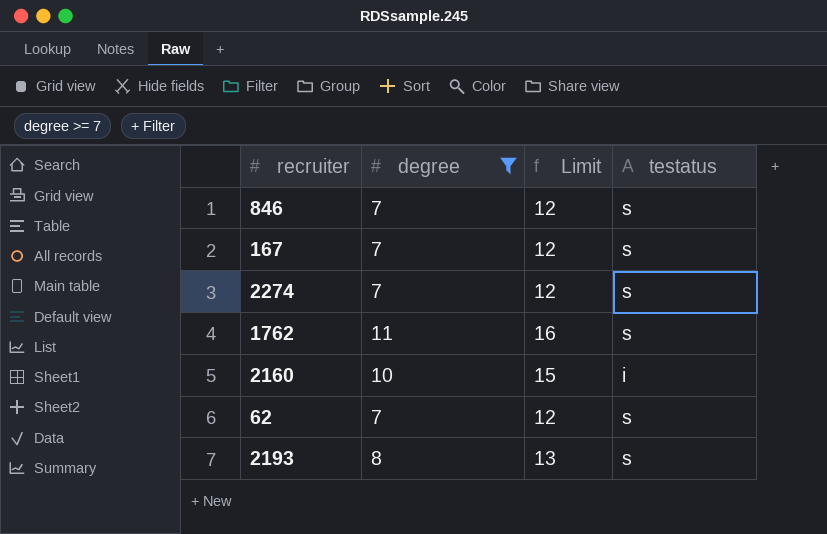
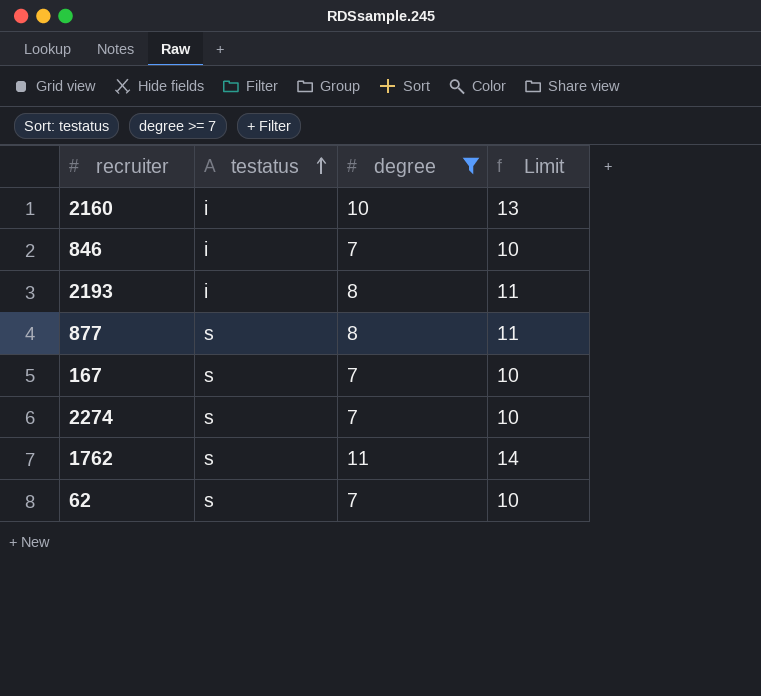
row order: none -> testatus ascending
column testatus | position: 4 -> 2
column Limit | formula: [degree] + 5 -> [degree] + 3
846 | testatus: s -> i
2193 | testatus: s -> i
row 877: none -> s | 8 | 11

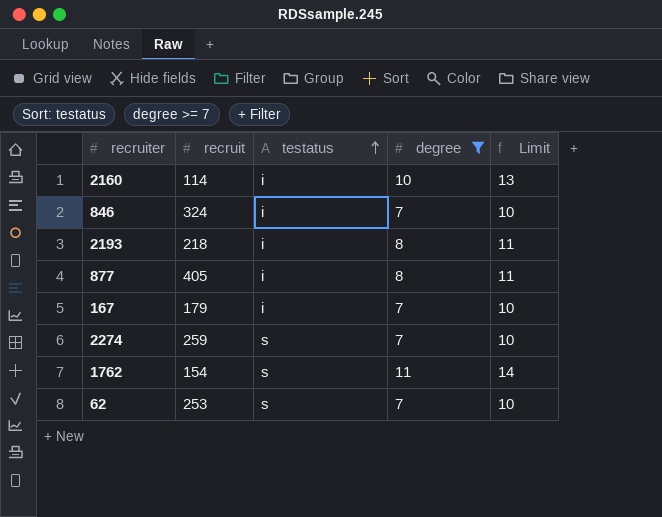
column recruit | position: none -> 2
877 | testatus: s -> i
167 | testatus: s -> i

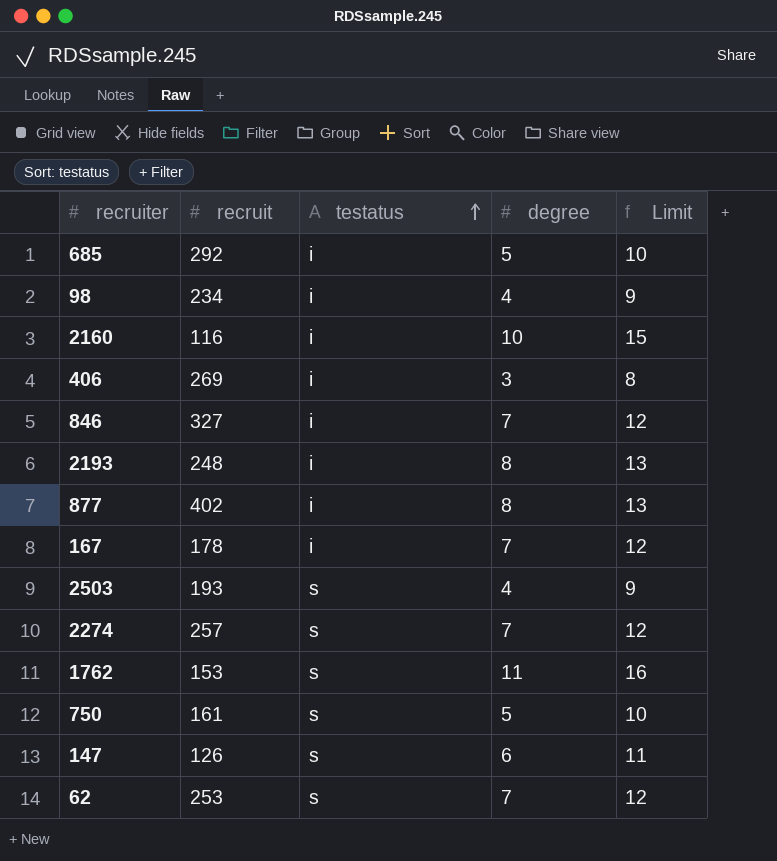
filter: degree >= 7 -> none
column Limit | formula: [degree] + 3 -> [degree] + 5
2160 | recruit: 114 -> 116
846 | recruit: 324 -> 327
2193 | recruit: 218 -> 248
877 | recruit: 405 -> 402
167 | recruit: 179 -> 178
2274 | recruit: 259 -> 257
1762 | recruit: 154 -> 153

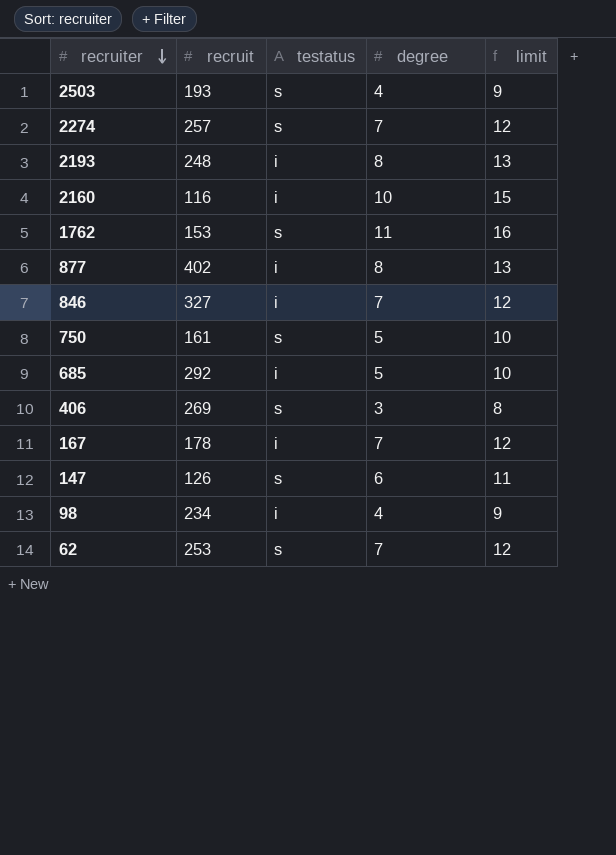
row order: testatus ascending -> recruiter descending
column name: Limit -> limit
406 | testatus: i -> s

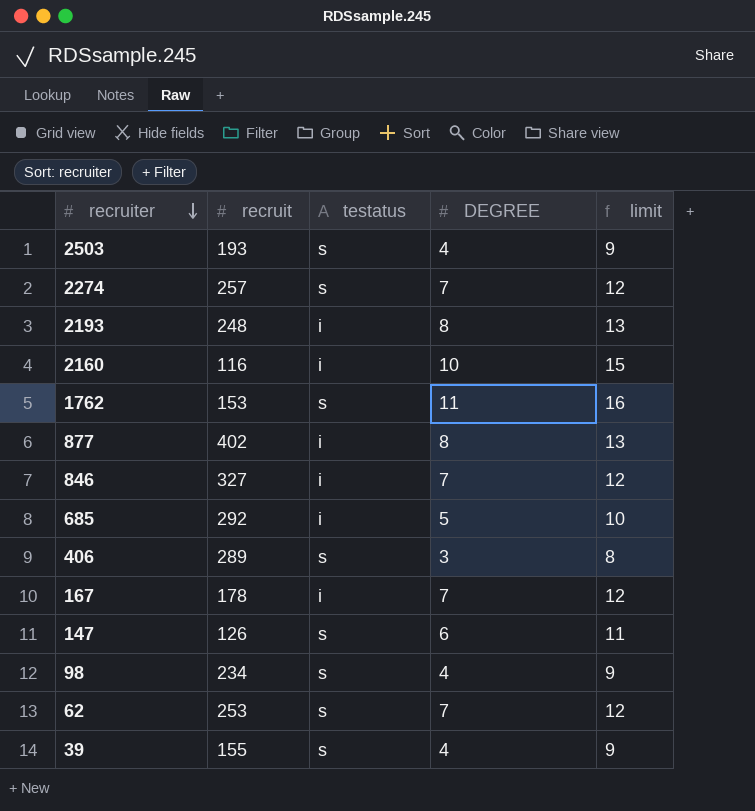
column name: degree -> DEGREE
row 750: 161 | s | 5 | 10 -> none
406 | recruit: 269 -> 289
98 | testatus: i -> s
row 39: none -> 155 | s | 4 | 9

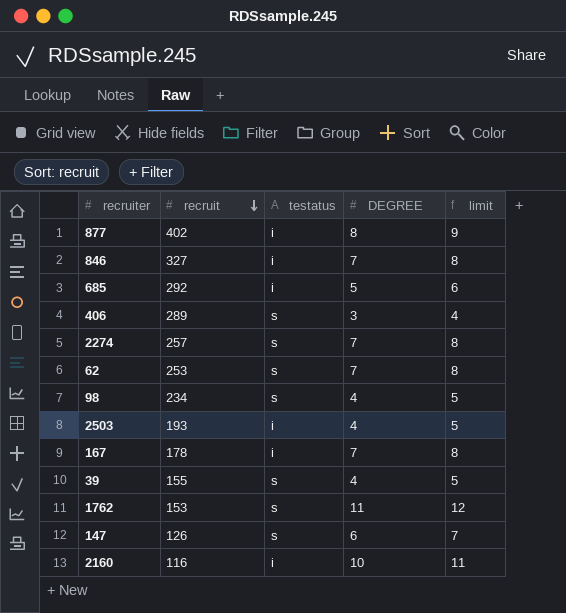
row order: recruiter descending -> recruit descending
column limit | formula: [DEGREE] + 5 -> [DEGREE] + 1
row 2193: 248 | i | 8 | 13 -> none
2503 | testatus: s -> i

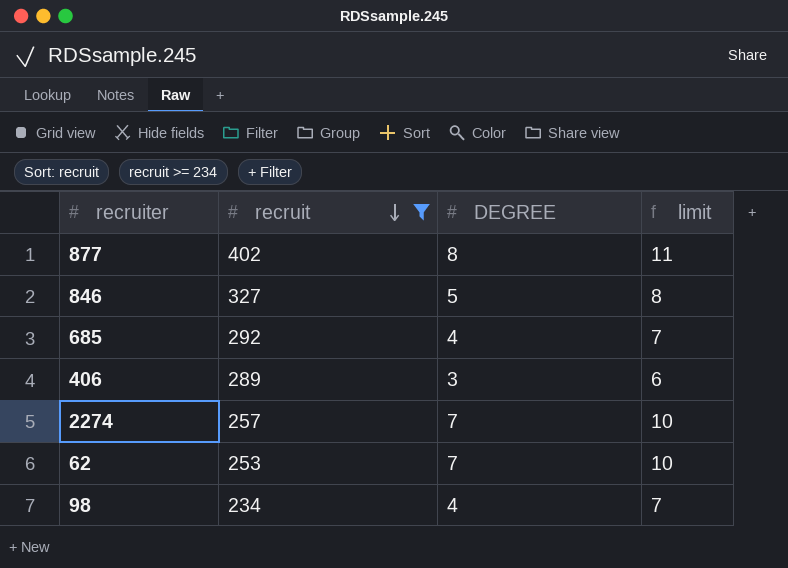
filter: none -> recruit >= 234
column testatus | position: 3 -> none
column limit | formula: [DEGREE] + 1 -> [DEGREE] + 3
846 | DEGREE: 7 -> 5
685 | DEGREE: 5 -> 4

